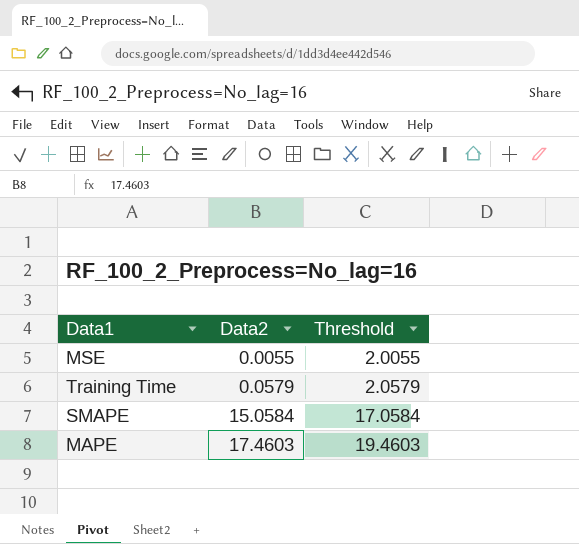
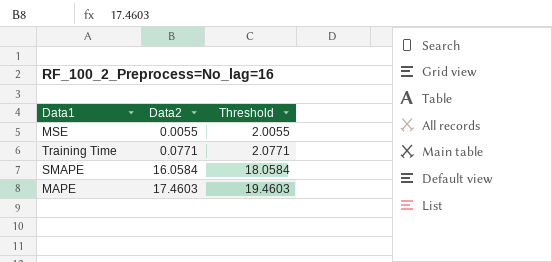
Training Time | Data2: 0.0579 -> 0.0771
Training Time | Threshold: 2.0579 -> 2.0771
SMAPE | Data2: 15.0584 -> 16.0584
SMAPE | Threshold: 17.0584 -> 18.0584

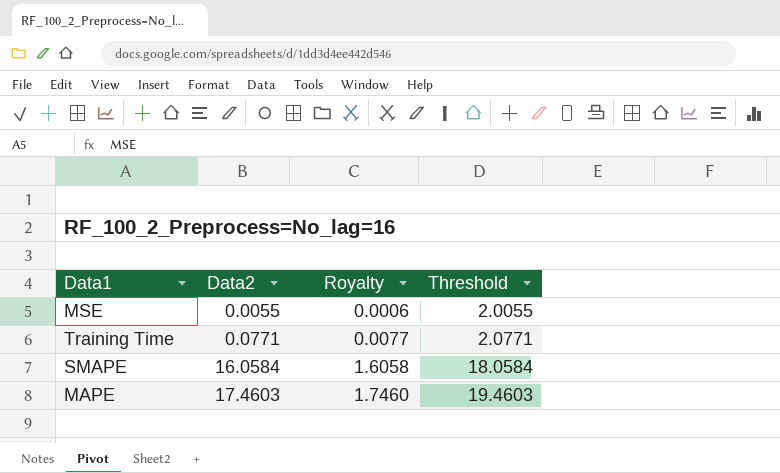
column Royalty | formula: none -> [Data2] * 0.1

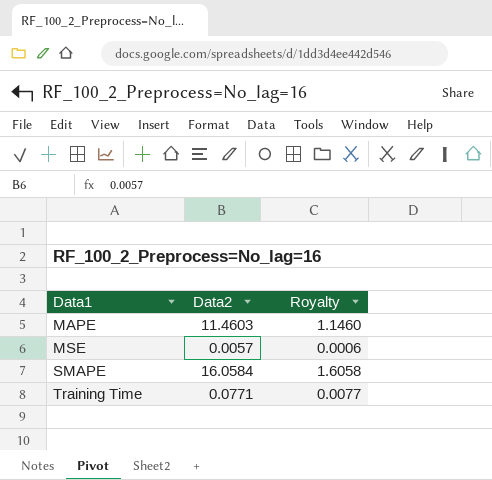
row order: Data2 ascending -> Data1 ascending
column Threshold | formula: [Data2] + 2 -> none
MAPE | Data2: 17.4603 -> 11.4603
MAPE | Royalty: 1.7460 -> 1.1460
MSE | Data2: 0.0055 -> 0.0057

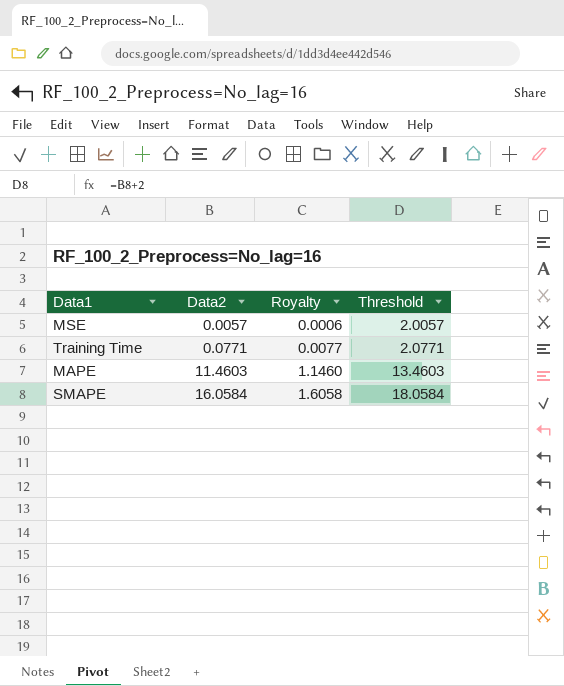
row order: Data1 ascending -> Data2 ascending
column Threshold | formula: none -> [Data2] + 2

